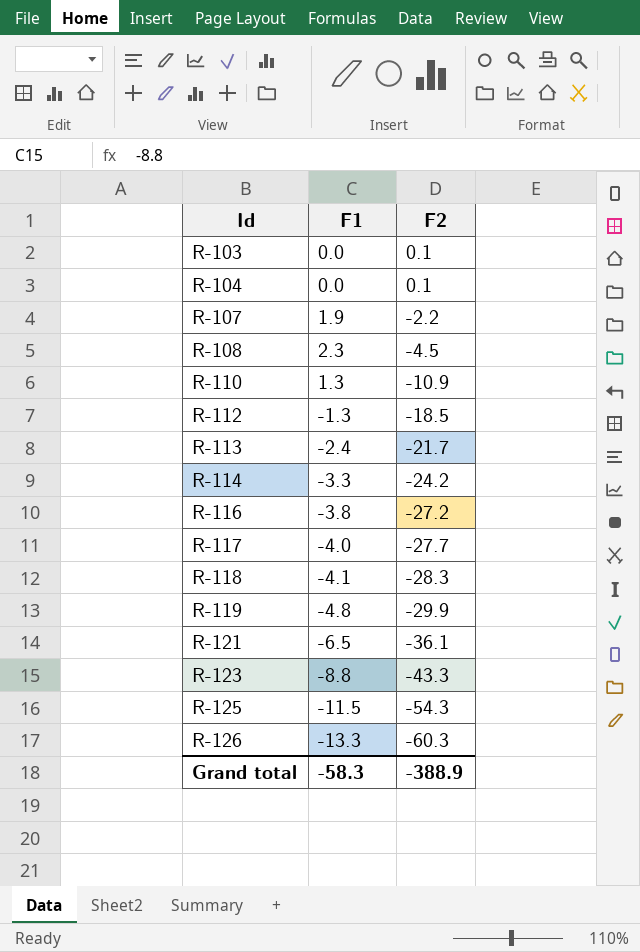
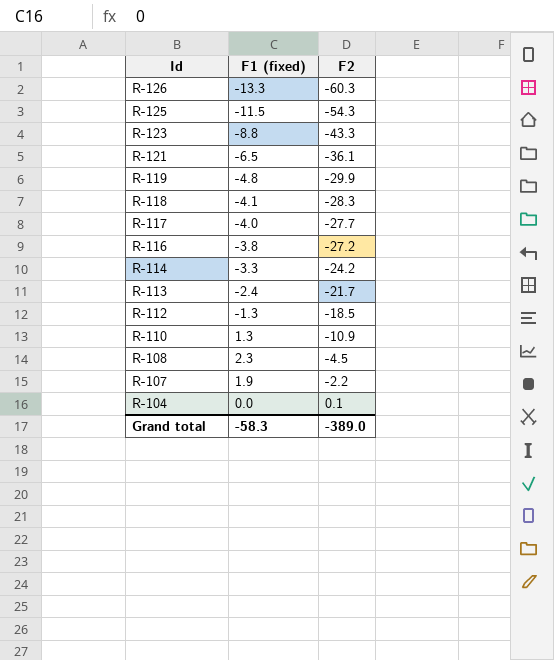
row order: Id ascending -> Id descending
column name: F1 -> F1 (fixed)
row R-103: 0.0 | 0.1 -> none
Grand total | F2: -388.9 -> -389.0

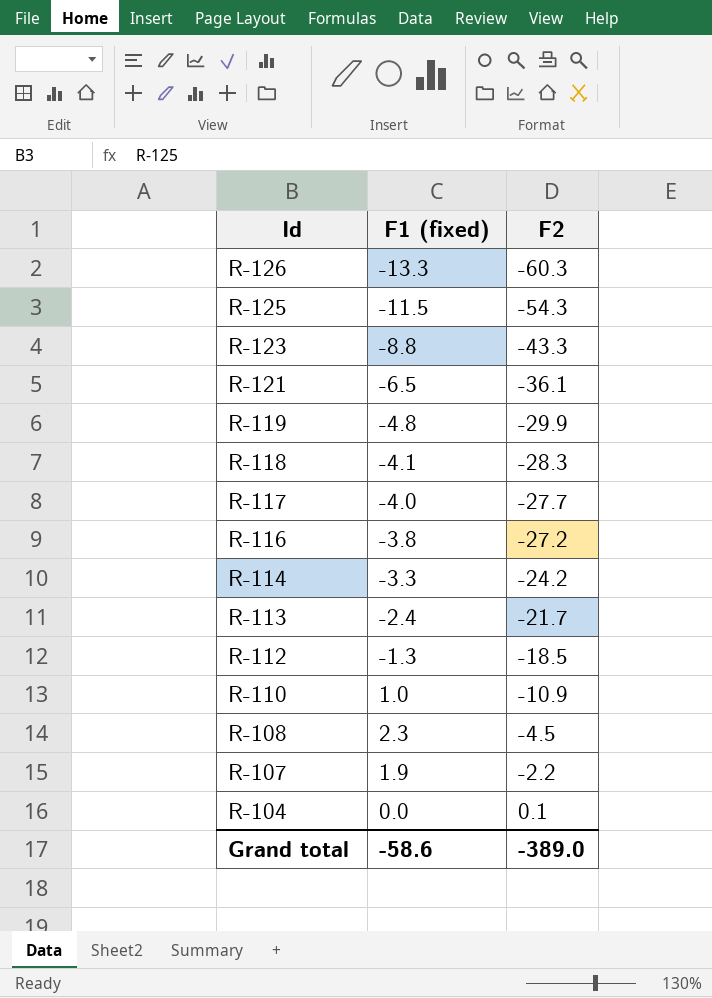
R-110 | F1 (fixed): 1.3 -> 1.0
Grand total | F1 (fixed): -58.3 -> -58.6

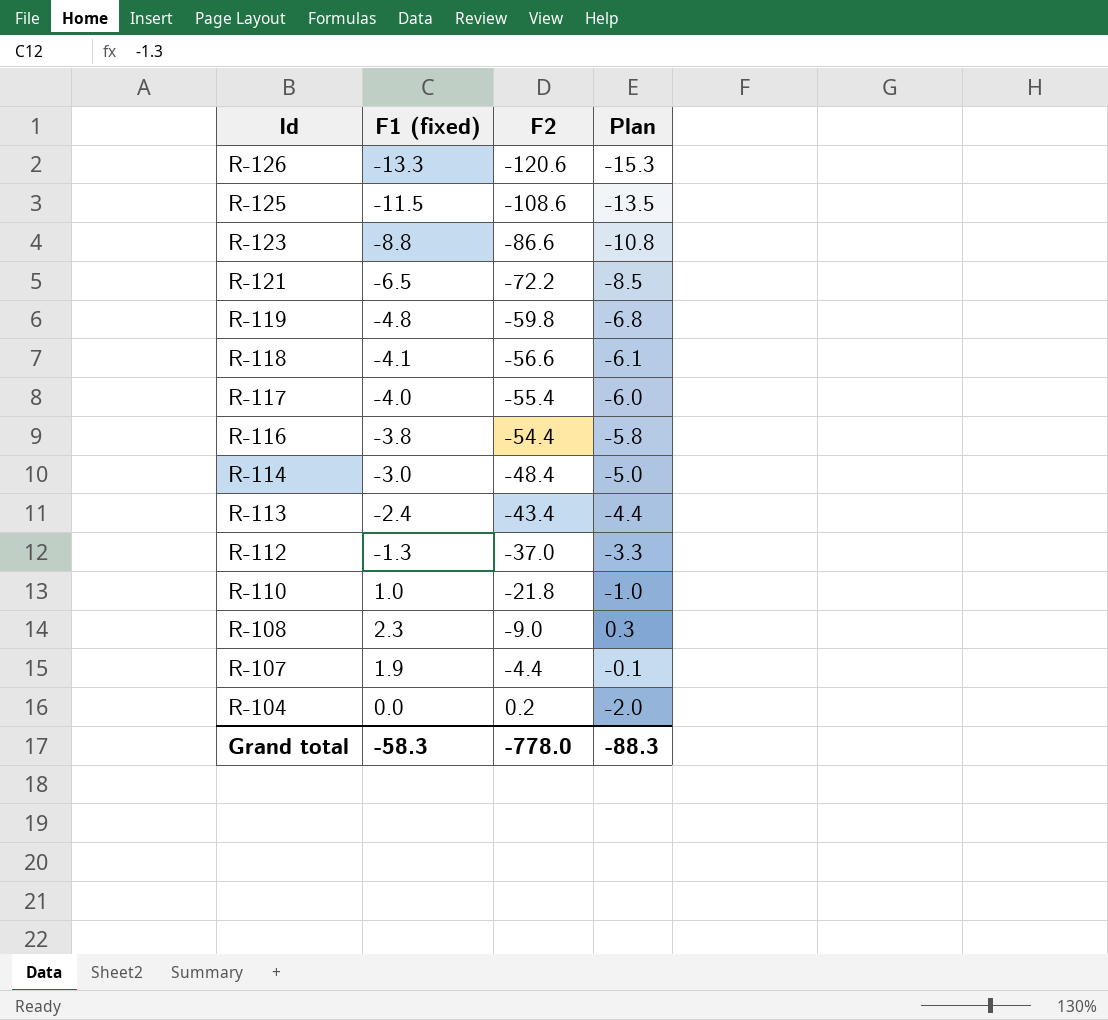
column Plan | formula: none -> [F1 (fixed)] - 2
R-126 | F2: -60.3 -> -120.6
R-125 | F2: -54.3 -> -108.6
R-123 | F2: -43.3 -> -86.6
R-121 | F2: -36.1 -> -72.2
R-119 | F2: -29.9 -> -59.8
R-118 | F2: -28.3 -> -56.6
R-117 | F2: -27.7 -> -55.4
R-116 | F2: -27.2 -> -54.4
R-114 | F1 (fixed): -3.3 -> -3.0
R-114 | F2: -24.2 -> -48.4
R-113 | F2: -21.7 -> -43.4
R-112 | F2: -18.5 -> -37.0
R-110 | F2: -10.9 -> -21.8
R-108 | F2: -4.5 -> -9.0
R-107 | F2: -2.2 -> -4.4
R-104 | F2: 0.1 -> 0.2
Grand total | F1 (fixed): -58.6 -> -58.3
Grand total | F2: -389.0 -> -778.0

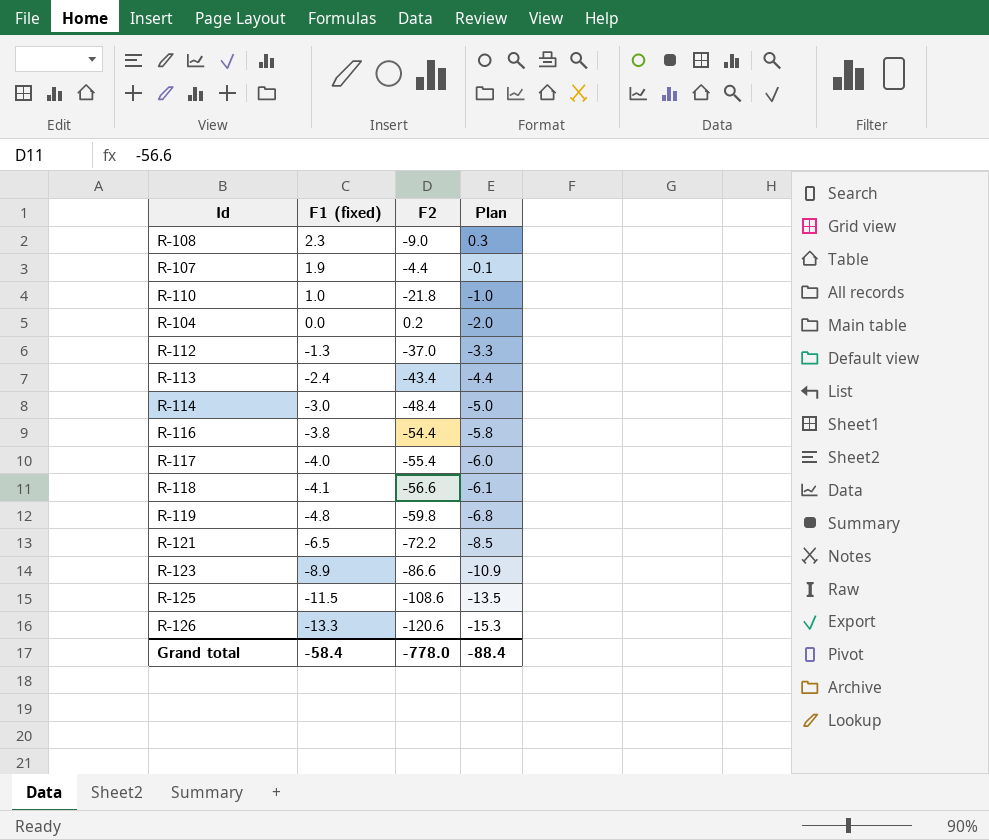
row order: Id descending -> F1 (fixed) descending
R-123 | F1 (fixed): -8.8 -> -8.9
R-123 | Plan: -10.8 -> -10.9
Grand total | F1 (fixed): -58.3 -> -58.4
Grand total | Plan: -88.3 -> -88.4

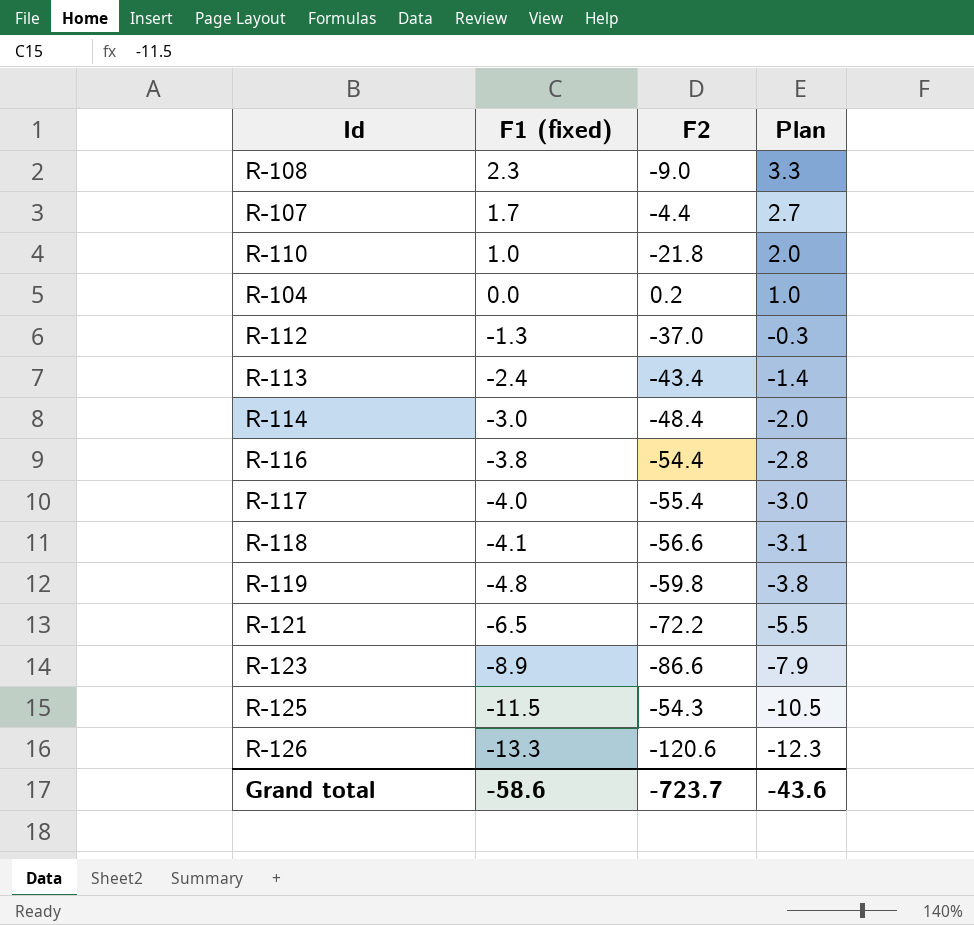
column Plan | formula: [F1 (fixed)] - 2 -> [F1 (fixed)] + 1
R-107 | F1 (fixed): 1.9 -> 1.7
R-125 | F2: -108.6 -> -54.3
Grand total | F1 (fixed): -58.4 -> -58.6
Grand total | F2: -778.0 -> -723.7
Grand total | Plan: -88.4 -> -43.6

